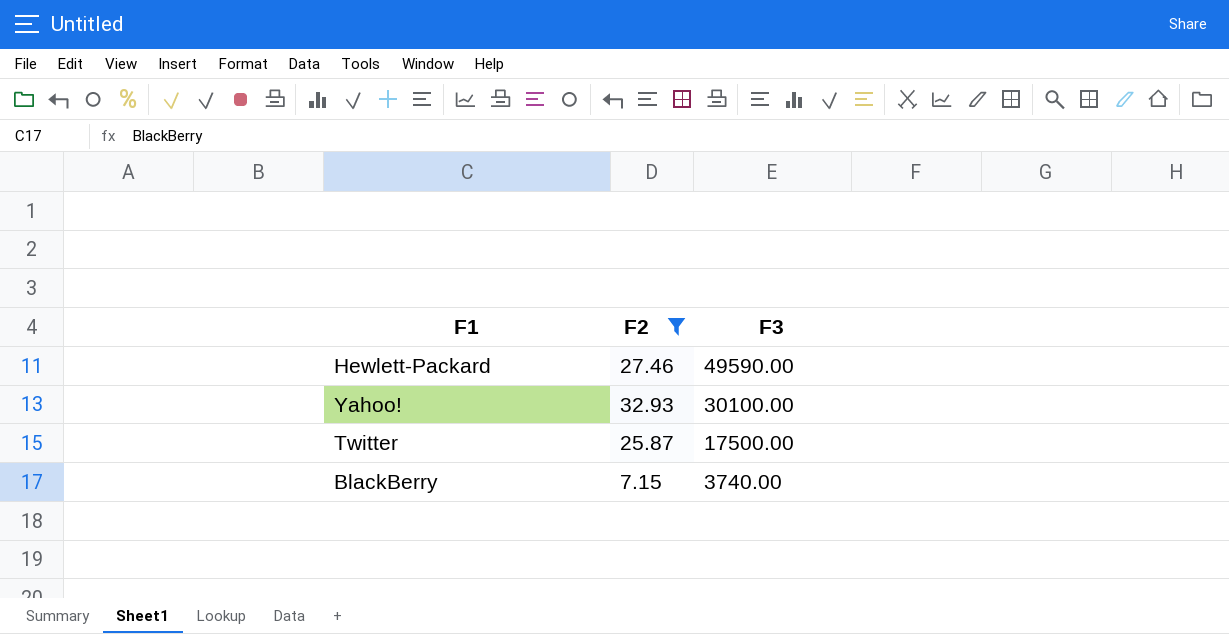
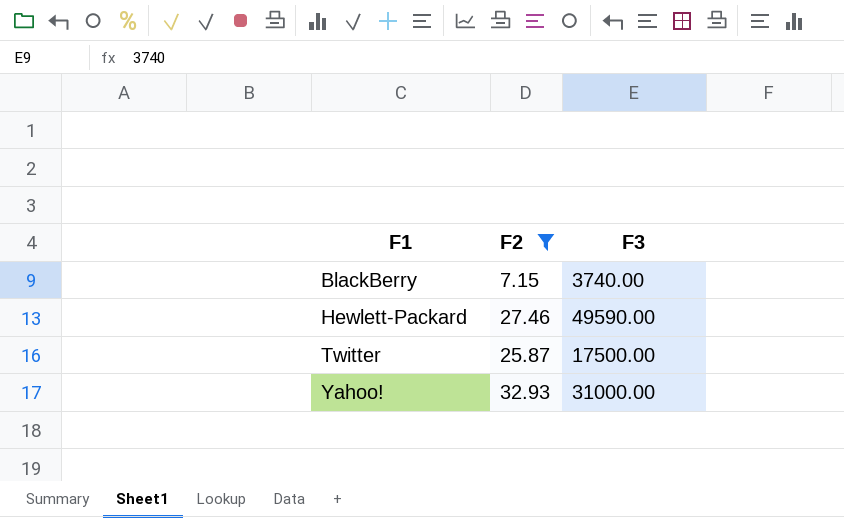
row order: F3 descending -> F1 ascending
Yahoo! | F3: 30100.00 -> 31000.00

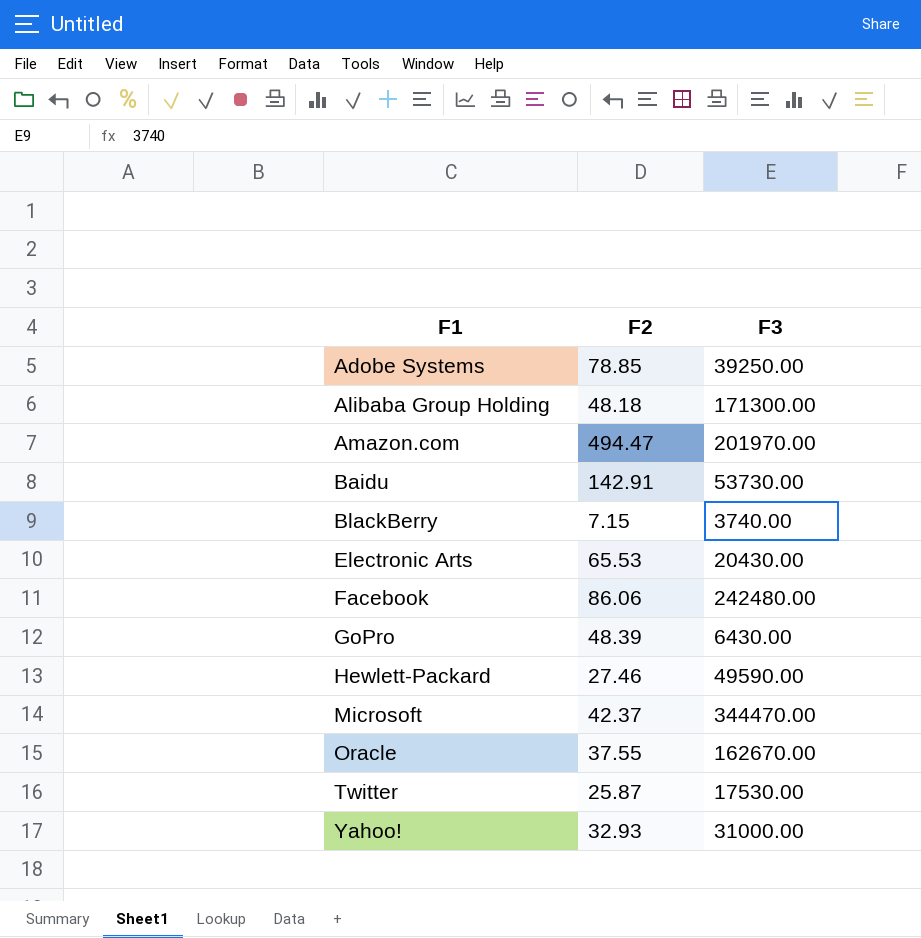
filter: F2 <= 32.93 -> none
Twitter | F3: 17500.00 -> 17530.00

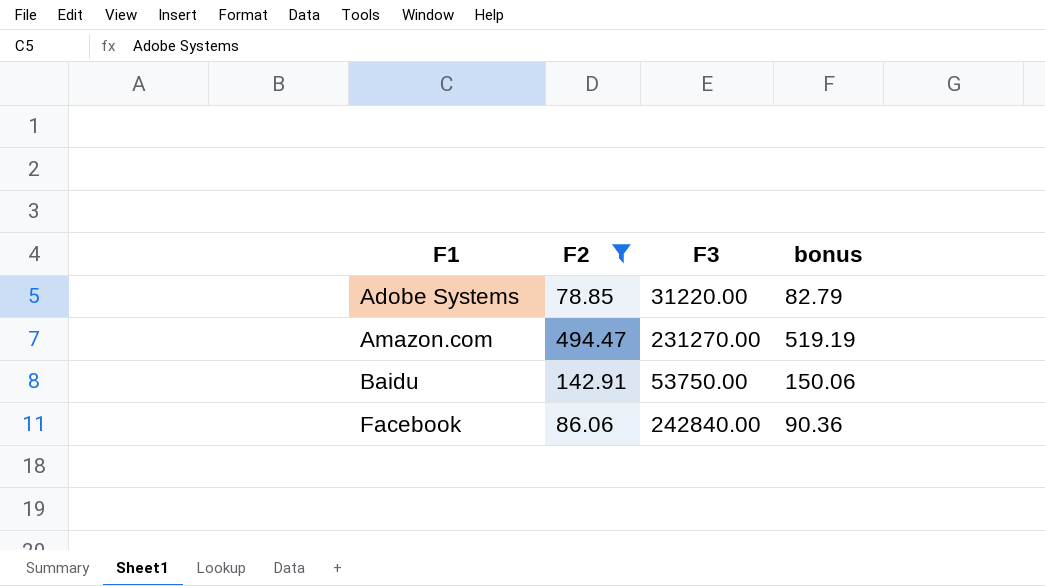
filter: none -> F2 >= 78.85
column bonus | formula: none -> [F2] * 1.05
Adobe Systems | F3: 39250.00 -> 31220.00
Amazon.com | F3: 201970.00 -> 231270.00
Baidu | F3: 53730.00 -> 53750.00
Facebook | F3: 242480.00 -> 242840.00

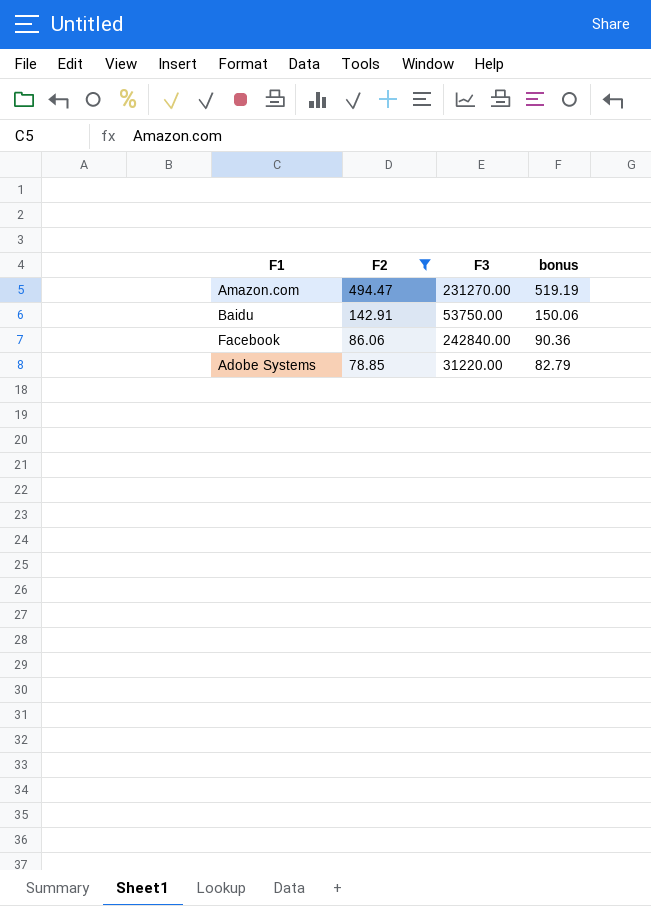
row order: F1 ascending -> F2 descending

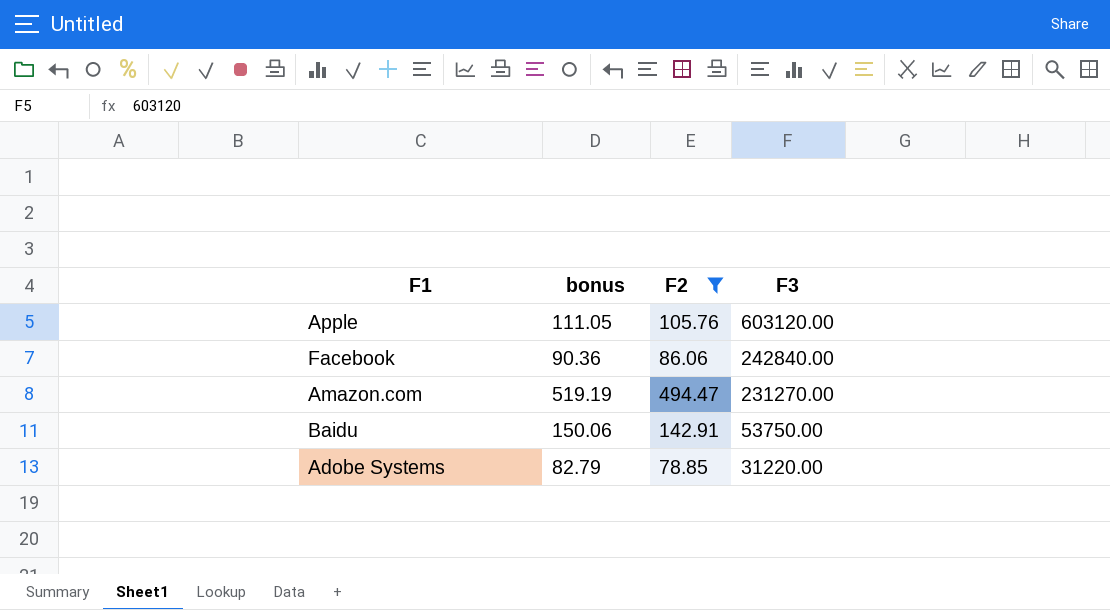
row order: F2 descending -> F3 descending
column bonus | position: 4 -> 2
row Apple: none -> 111.05 | 105.76 | 603120.00

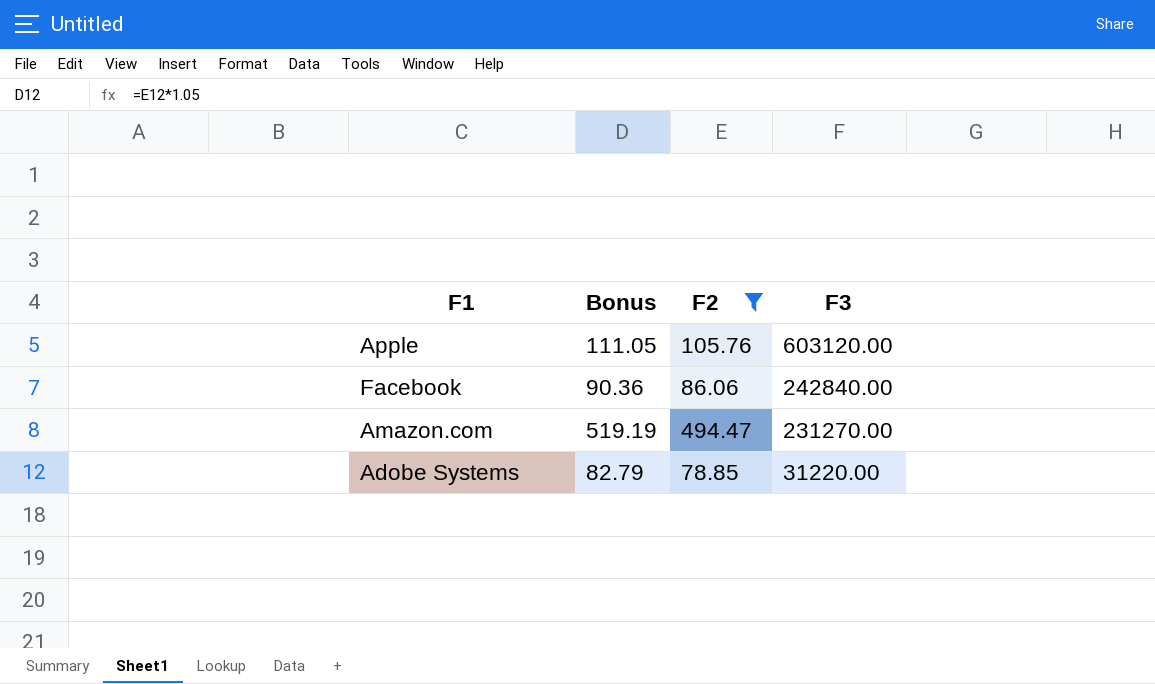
column name: bonus -> Bonus
row Baidu: 150.06 | 142.91 | 53750.00 -> none

